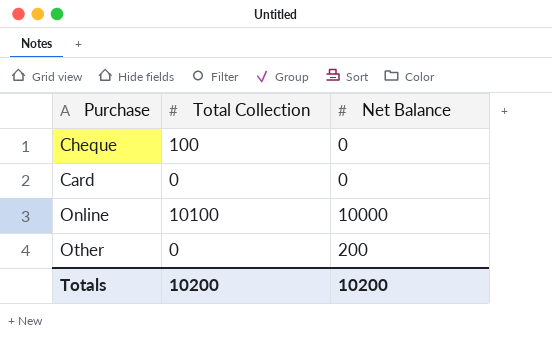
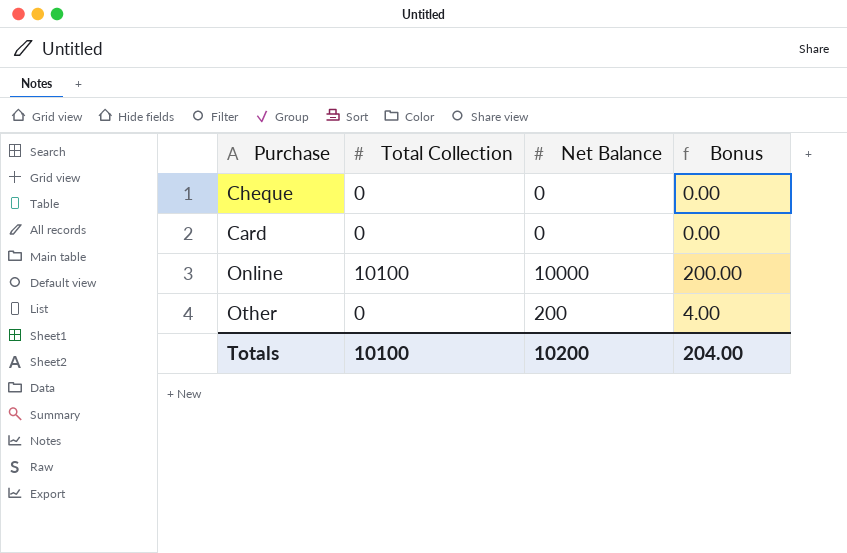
column Bonus | formula: none -> [Net Balance] * 0.02
Cheque | Total Collection: 100 -> 0
Totals | Total Collection: 10200 -> 10100

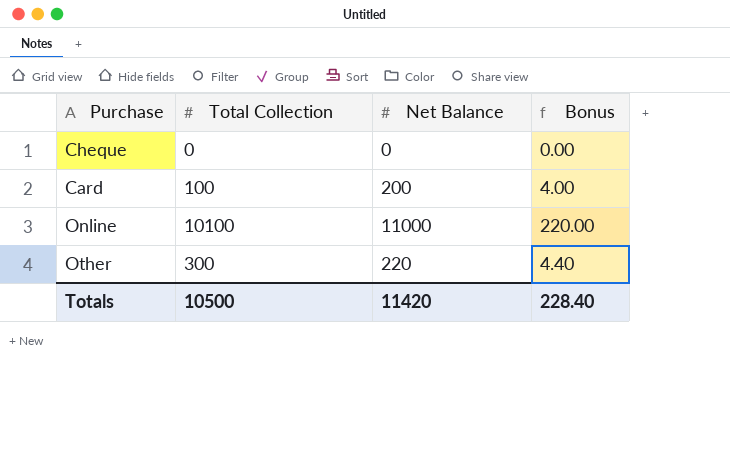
Card | Total Collection: 0 -> 100
Card | Net Balance: 0 -> 200
Card | Bonus: 0.00 -> 4.00
Online | Net Balance: 10000 -> 11000
Online | Bonus: 200.00 -> 220.00
Other | Total Collection: 0 -> 300
Other | Net Balance: 200 -> 220
Other | Bonus: 4.00 -> 4.40
Totals | Total Collection: 10100 -> 10500
Totals | Net Balance: 10200 -> 11420
Totals | Bonus: 204.00 -> 228.40

